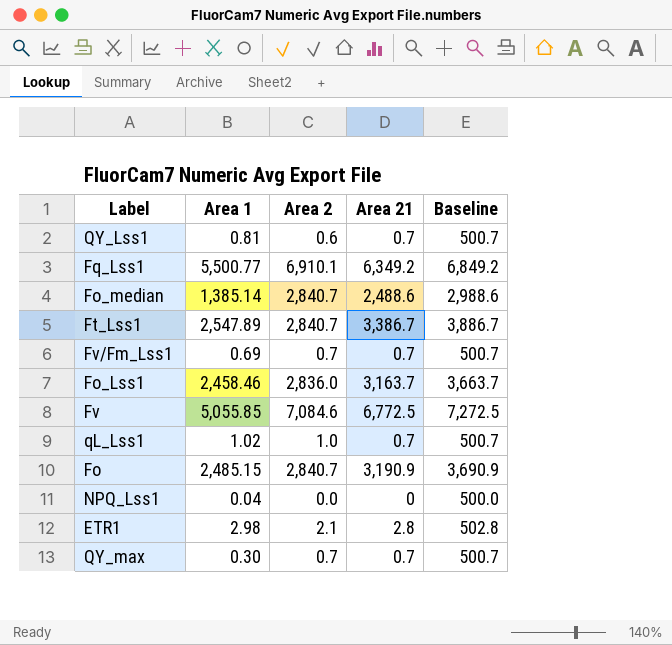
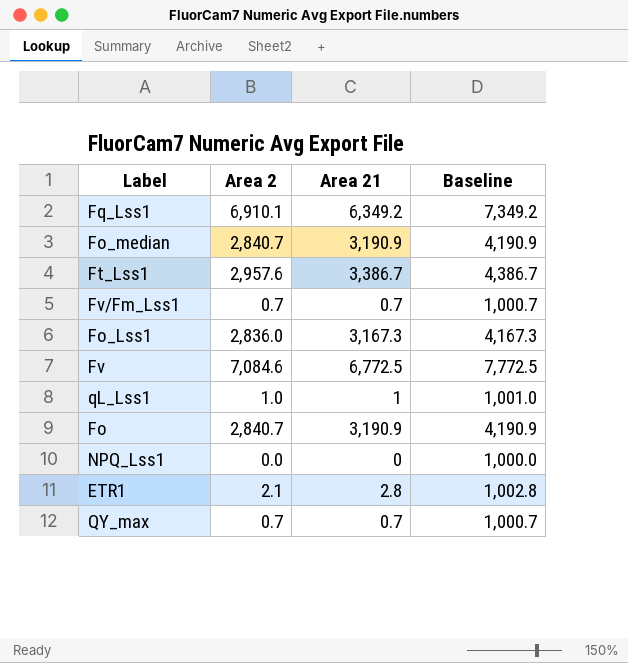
column Area 1 | position: 2 -> none
column Baseline | formula: [Area 21] + 500 -> [Area 21] + 1000
row QY_Lss1: 0.81 | 0.6 | 0.7 | 500.7 -> none
Fo_median | Area 21: 2,488.6 -> 3,190.9
Ft_Lss1 | Area 2: 2,840.7 -> 2,957.6
Fo_Lss1 | Area 21: 3,163.7 -> 3,167.3
qL_Lss1 | Area 21: 0.7 -> 1

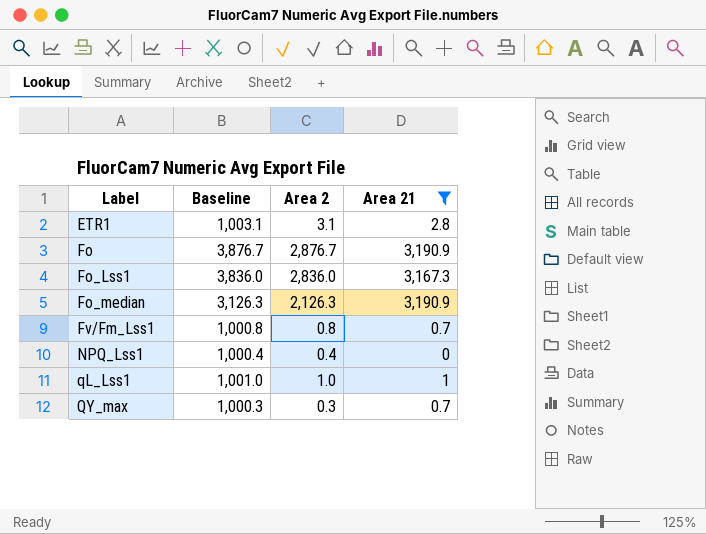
filter: none -> Area 21 <= 3,190.9
row order: none -> Label ascending
column Baseline | formula: [Area 21] + 1000 -> [Area 2] + 1000
column Baseline | position: 4 -> 2
ETR1 | Area 2: 2.1 -> 3.1
Fo | Area 2: 2,840.7 -> 2,876.7
Fo_median | Area 2: 2,840.7 -> 2,126.3
Fv/Fm_Lss1 | Area 2: 0.7 -> 0.8
NPQ_Lss1 | Area 2: 0.0 -> 0.4
QY_max | Area 2: 0.7 -> 0.3

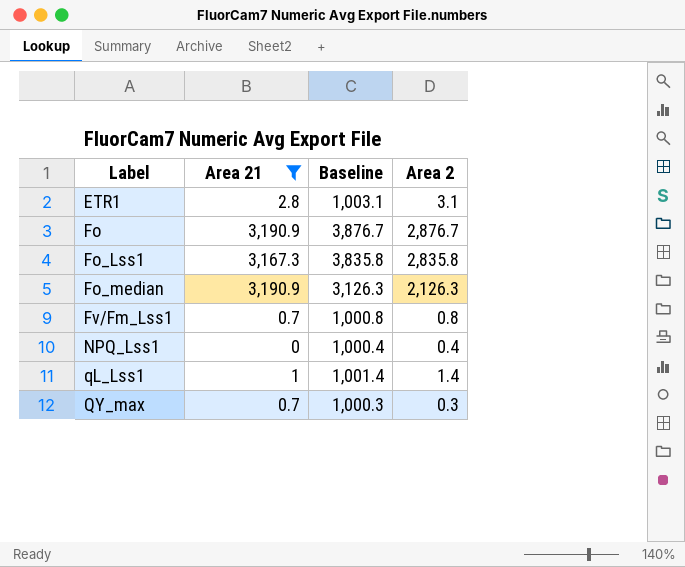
column Area 21 | position: 4 -> 2
Fo_Lss1 | Baseline: 3,836.0 -> 3,835.8
Fo_Lss1 | Area 2: 2,836.0 -> 2,835.8
qL_Lss1 | Baseline: 1,001.0 -> 1,001.4
qL_Lss1 | Area 2: 1.0 -> 1.4

